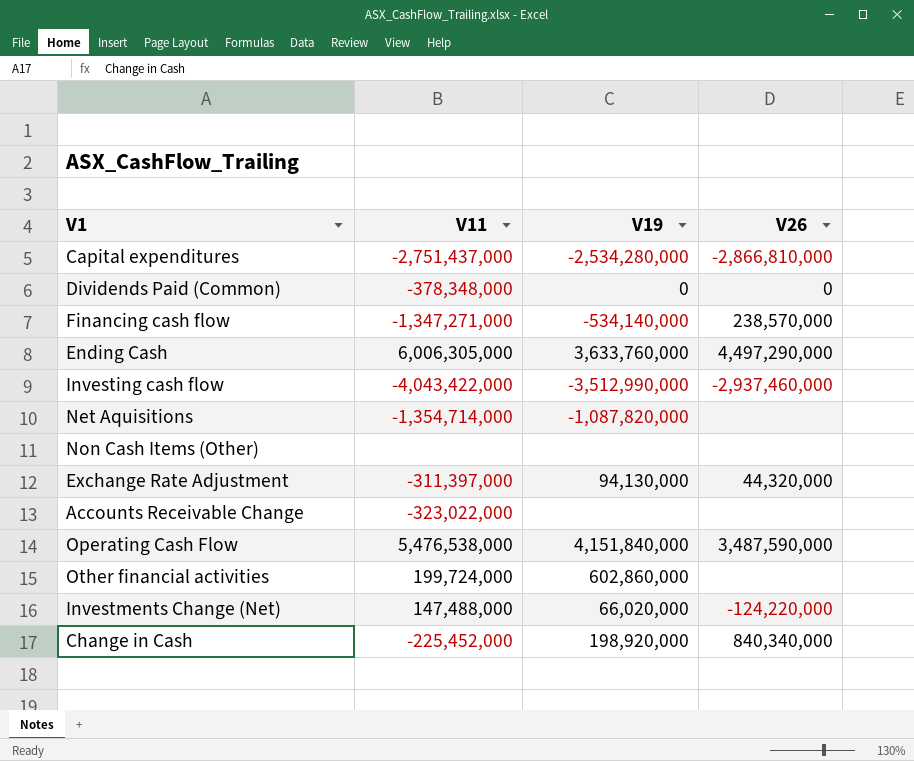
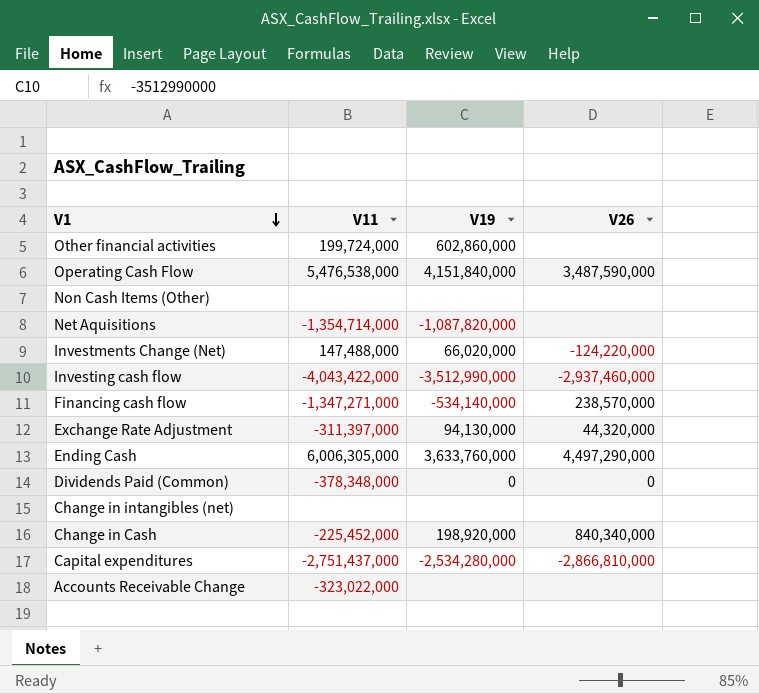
row order: none -> V1 descending
row Change in intangibles (net): none -> none | none | none

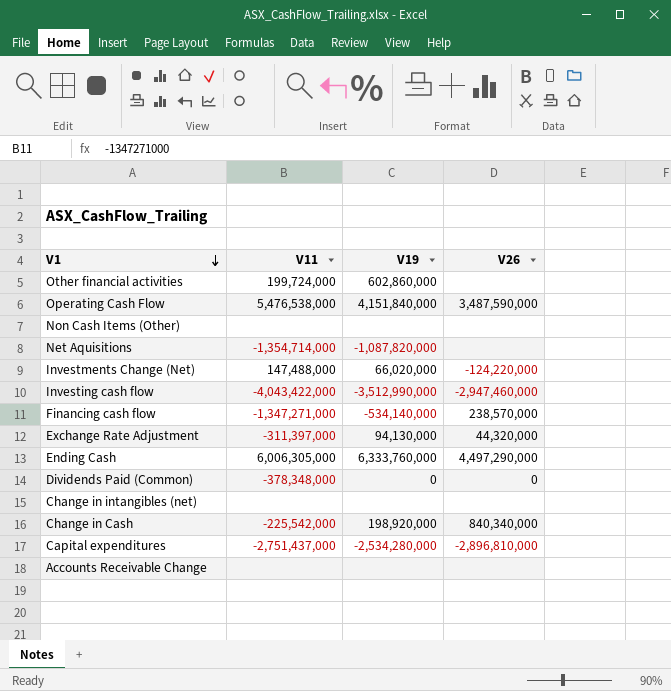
Investing cash flow | V26: -2,937,460,000 -> -2,947,460,000
Ending Cash | V19: 3,633,760,000 -> 6,333,760,000
Change in Cash | V11: -225,452,000 -> -225,542,000
Capital expenditures | V26: -2,866,810,000 -> -2,896,810,000
Accounts Receivable Change | V11: -323,022,000 -> none

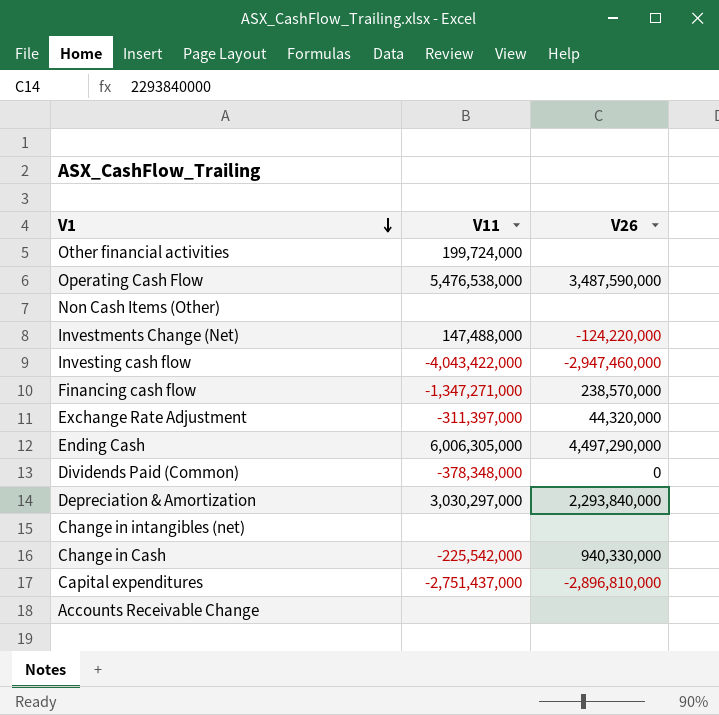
column V19 | position: 3 -> none
row Net Aquisitions: -1,354,714,000 | -1,087,820,000 | none -> none
row Depreciation & Amortization: none -> 3,030,297,000 | 2,293,840,000
Change in Cash | V26: 840,340,000 -> 940,330,000

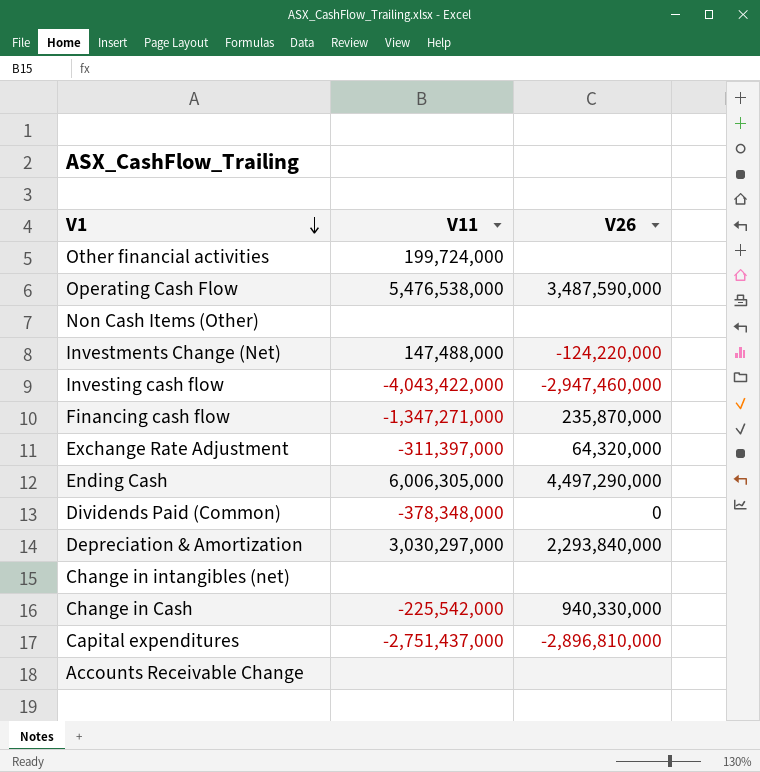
Financing cash flow | V26: 238,570,000 -> 235,870,000
Exchange Rate Adjustment | V26: 44,320,000 -> 64,320,000

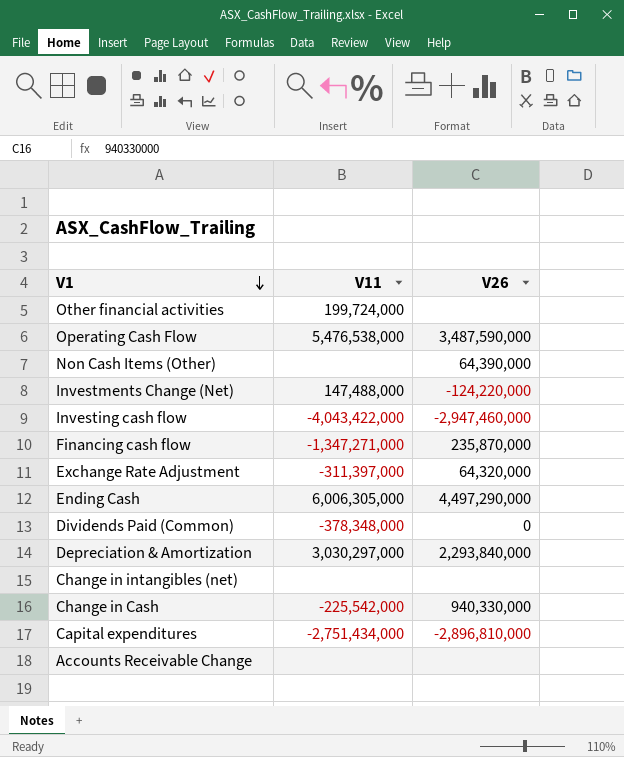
Non Cash Items (Other) | V26: none -> 64,390,000
Capital expenditures | V11: -2,751,437,000 -> -2,751,434,000

